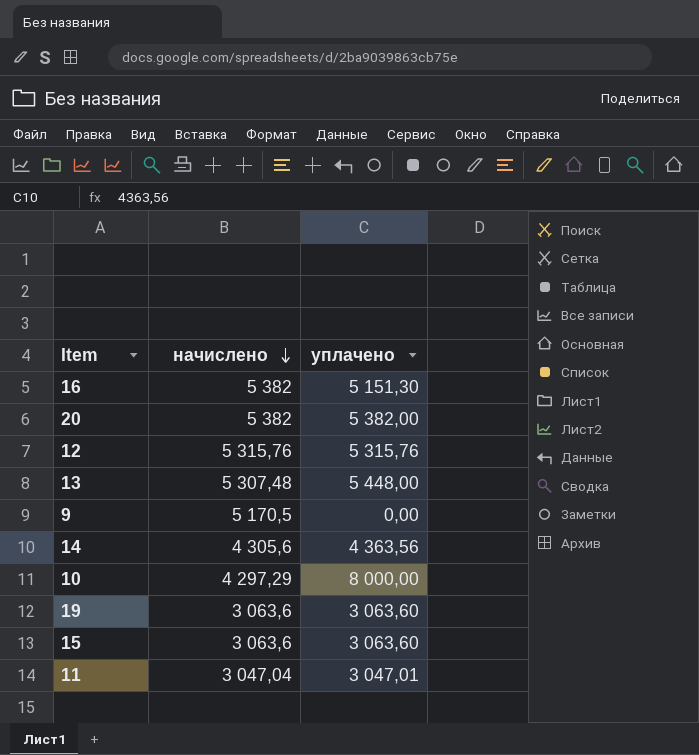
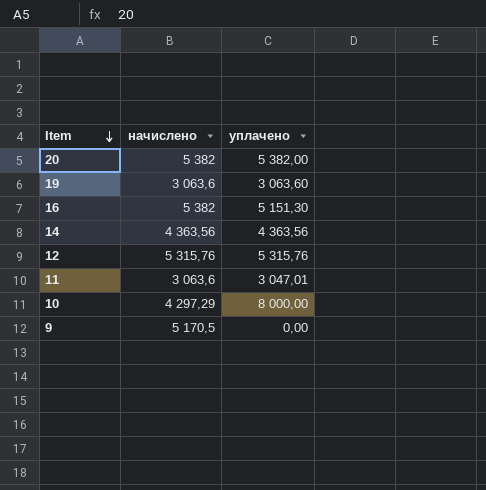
row order: начислено descending -> Item descending
row 13: 5 307,48 | 5 448,00 -> none
row 15: 3 063,6 | 3 063,60 -> none
14 | начислено: 4 305,6 -> 4 363,56
11 | начислено: 3 047,04 -> 3 063,6

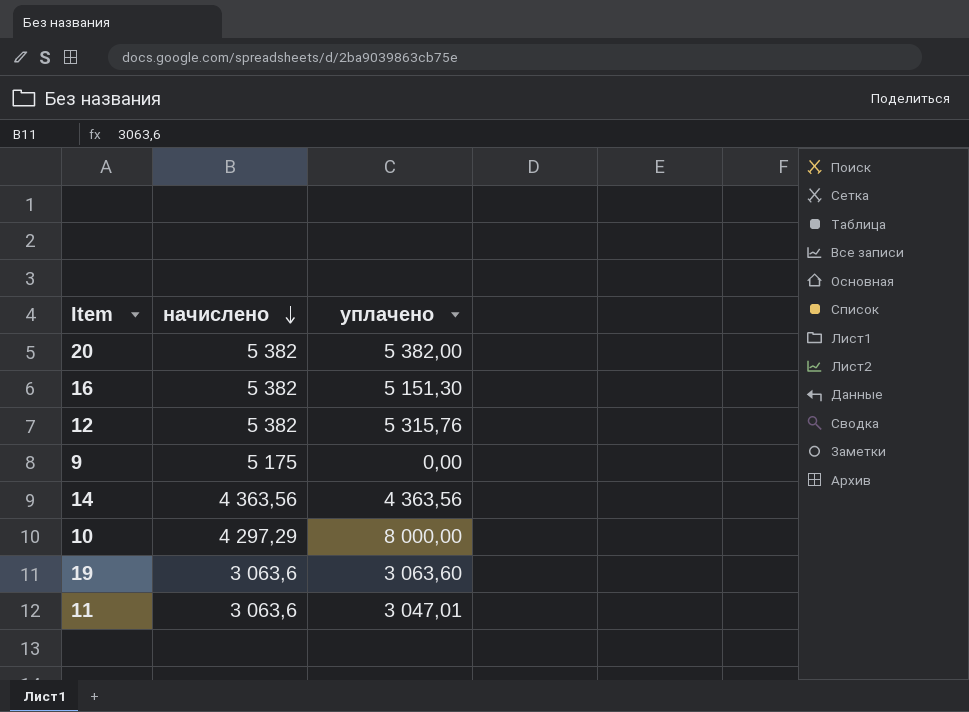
row order: Item descending -> начислено descending
12 | начислено: 5 315,76 -> 5 382
9 | начислено: 5 170,5 -> 5 175

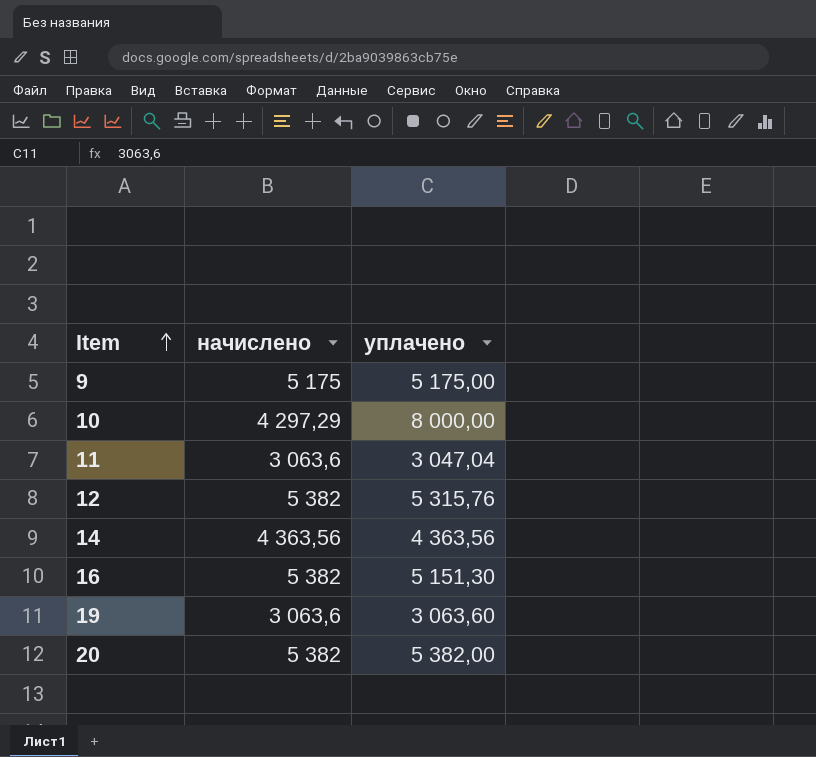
row order: начислено descending -> Item ascending
9 | уплачено: 0,00 -> 5 175,00
11 | уплачено: 3 047,01 -> 3 047,04

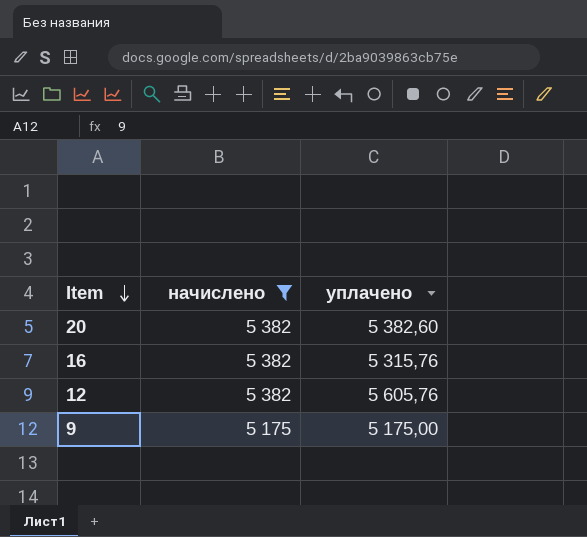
filter: none -> начислено >= 5 175
row order: Item ascending -> Item descending
20 | уплачено: 5 382,00 -> 5 382,60
16 | уплачено: 5 151,30 -> 5 315,76
12 | уплачено: 5 315,76 -> 5 605,76

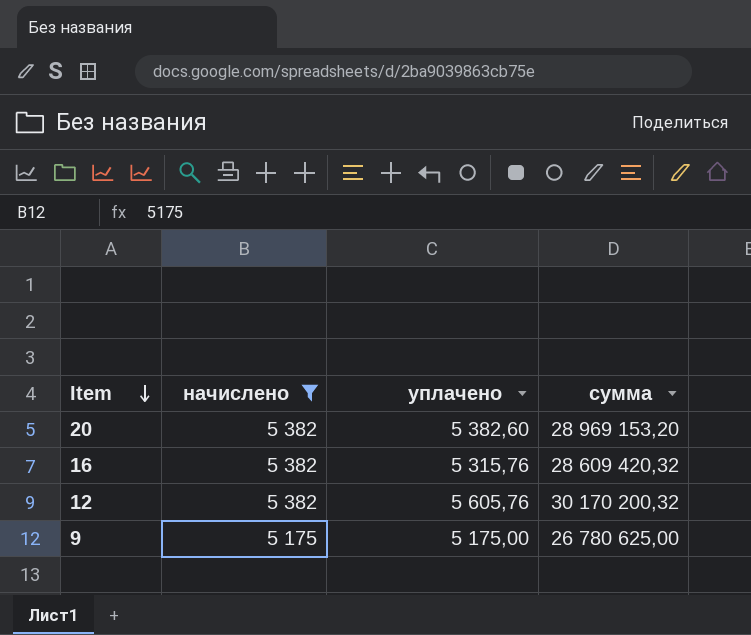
column сумма | formula: none -> [начислено] * [уплачено]

